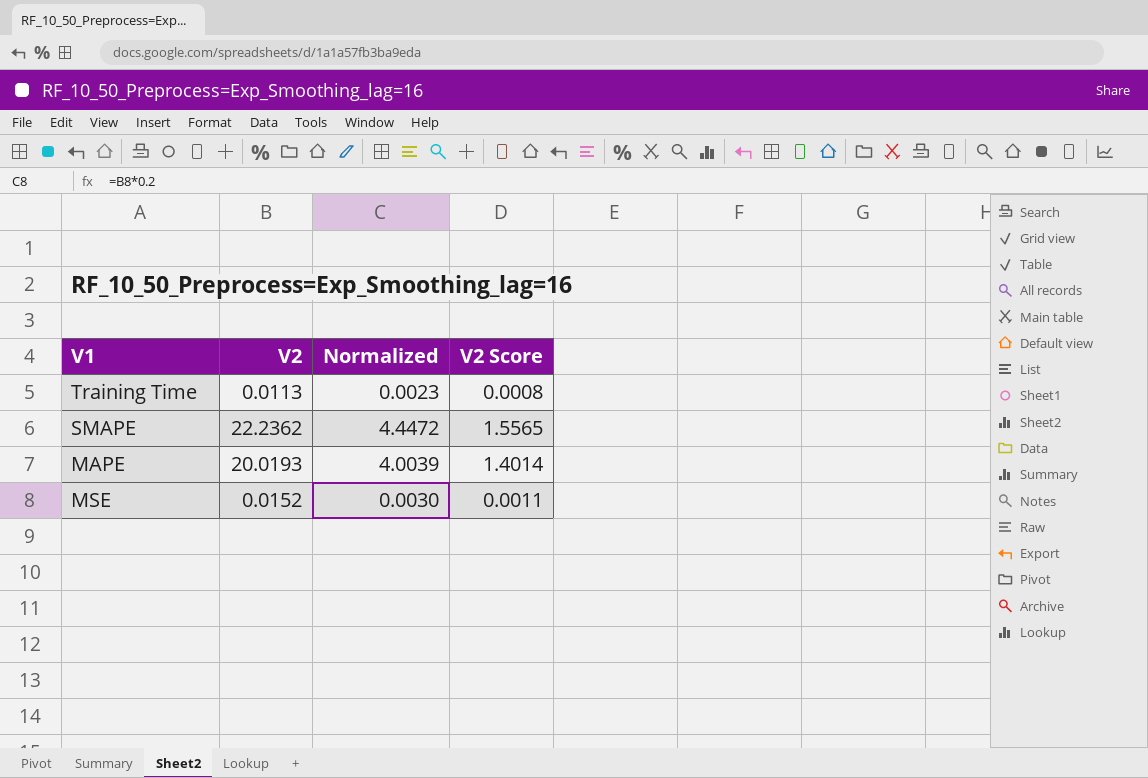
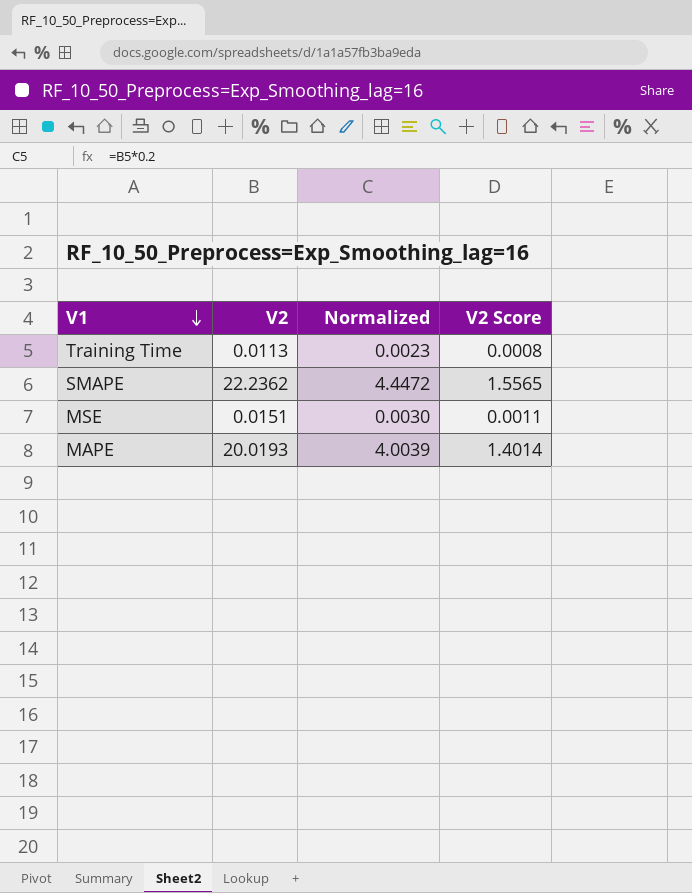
row order: none -> V1 descending
MSE | V2: 0.0152 -> 0.0151

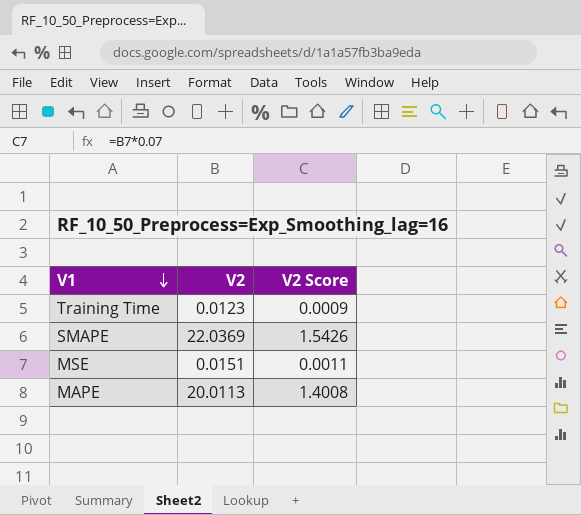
column Normalized | formula: [V2] * 0.2 -> none
Training Time | V2: 0.0113 -> 0.0123
Training Time | V2 Score: 0.0008 -> 0.0009
SMAPE | V2: 22.2362 -> 22.0369
SMAPE | V2 Score: 1.5565 -> 1.5426
MAPE | V2: 20.0193 -> 20.0113
MAPE | V2 Score: 1.4014 -> 1.4008

